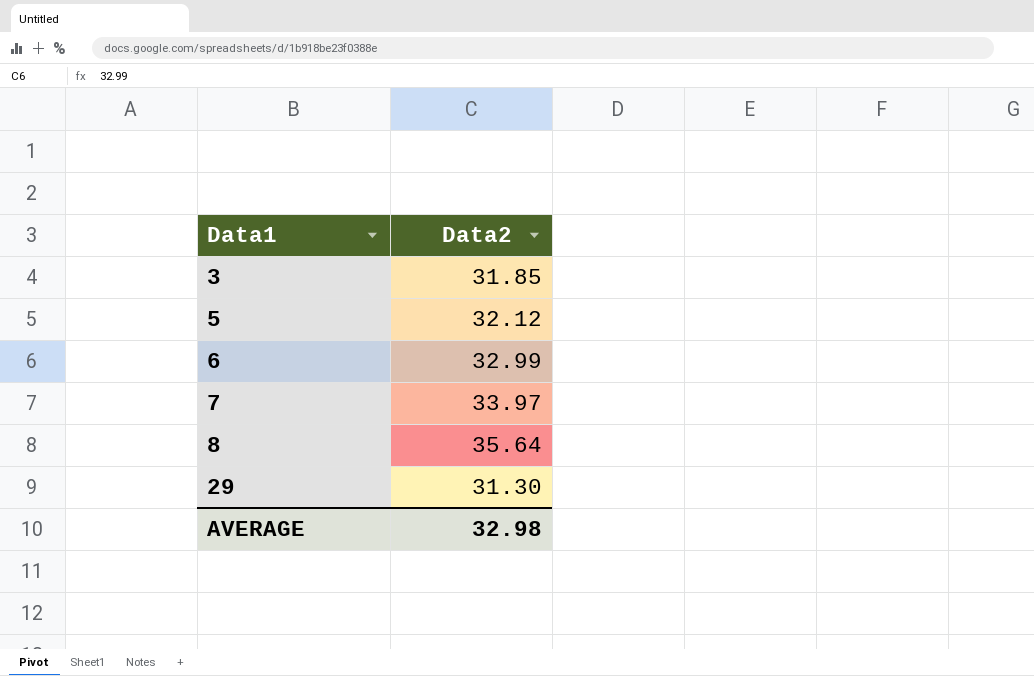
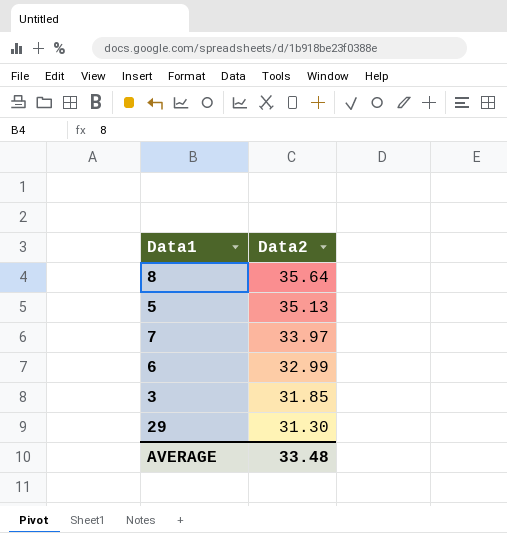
row order: Data1 ascending -> Data2 descending
5 | Data2: 32.12 -> 35.13
AVERAGE | Data2: 32.98 -> 33.48

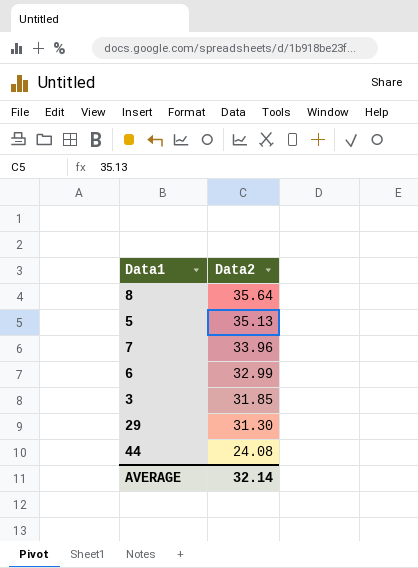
7 | Data2: 33.97 -> 33.96
row 44: none -> 24.08
AVERAGE | Data2: 33.48 -> 32.14

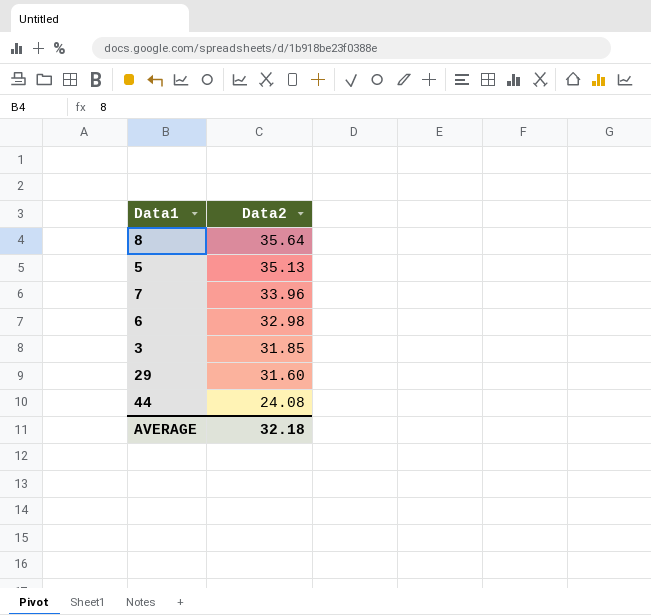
6 | Data2: 32.99 -> 32.98
29 | Data2: 31.30 -> 31.60
AVERAGE | Data2: 32.14 -> 32.18

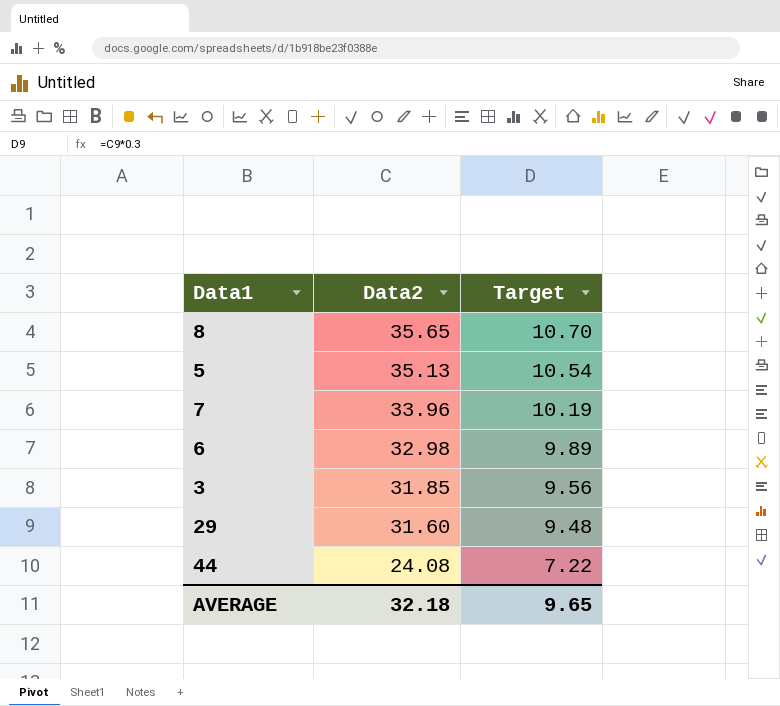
column Target | formula: none -> [Data2] * 0.3
8 | Data2: 35.64 -> 35.65

